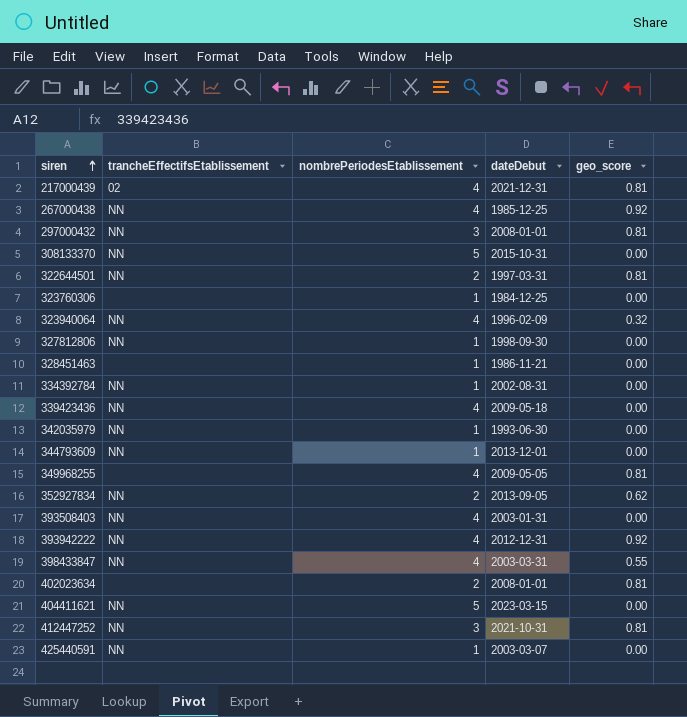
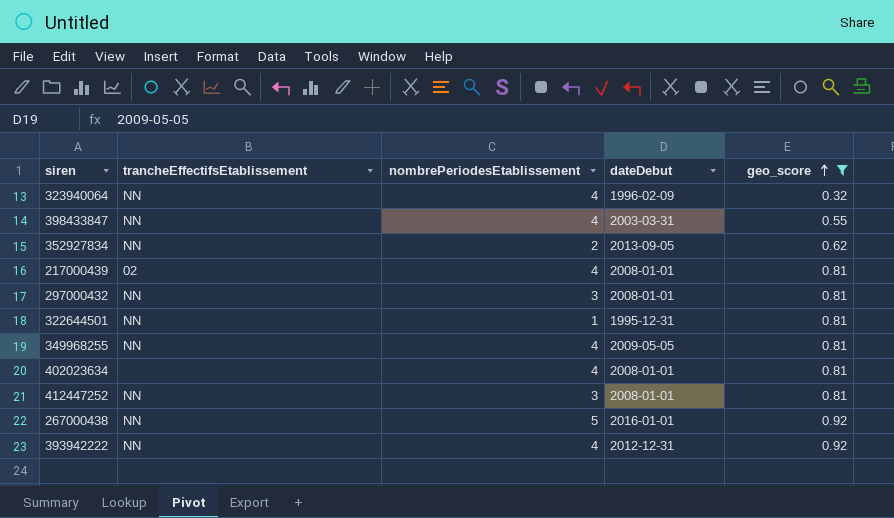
filter: none -> geo_score != 0.00
row order: siren ascending -> geo_score ascending
217000439 | dateDebut: 2021-12-31 -> 2008-01-01
322644501 | nombrePeriodesEtablissement: 2 -> 1
322644501 | dateDebut: 1997-03-31 -> 1995-12-31
349968255 | trancheEffectifsEtablissement: none -> NN
402023634 | nombrePeriodesEtablissement: 2 -> 4
412447252 | dateDebut: 2021-10-31 -> 2008-01-01
267000438 | nombrePeriodesEtablissement: 4 -> 5
267000438 | dateDebut: 1985-12-25 -> 2016-01-01

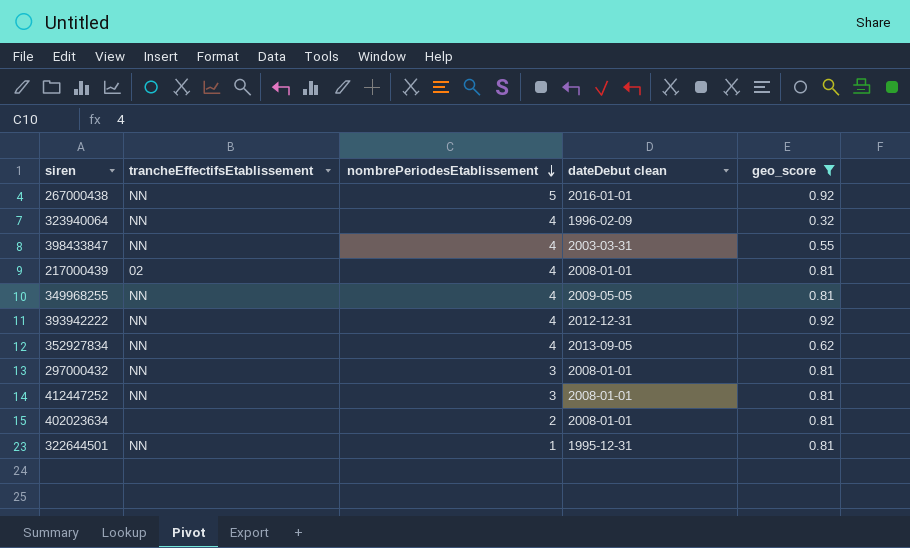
row order: geo_score ascending -> nombrePeriodesEtablissement descending
column name: dateDebut -> dateDebut clean
352927834 | nombrePeriodesEtablissement: 2 -> 4
402023634 | nombrePeriodesEtablissement: 4 -> 2

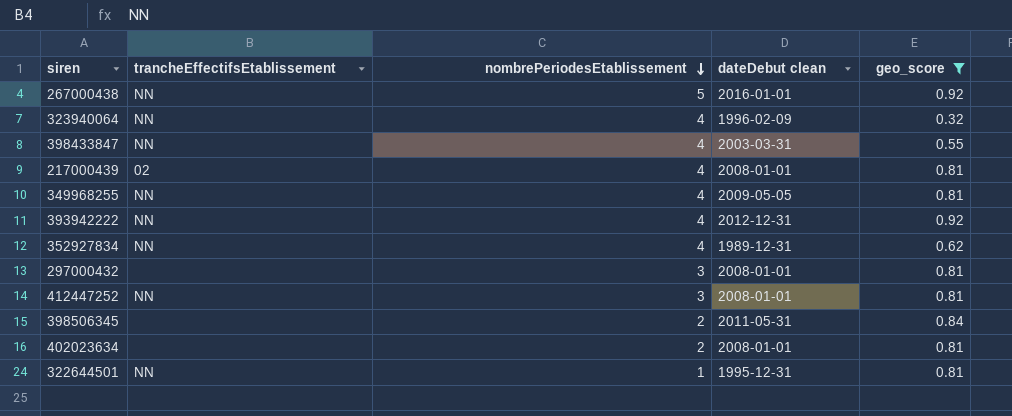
352927834 | dateDebut clean: 2013-09-05 -> 1989-12-31
297000432 | trancheEffectifsEtablissement: NN -> none
row 398506345: none -> none | 2 | 2011-05-31 | 0.84

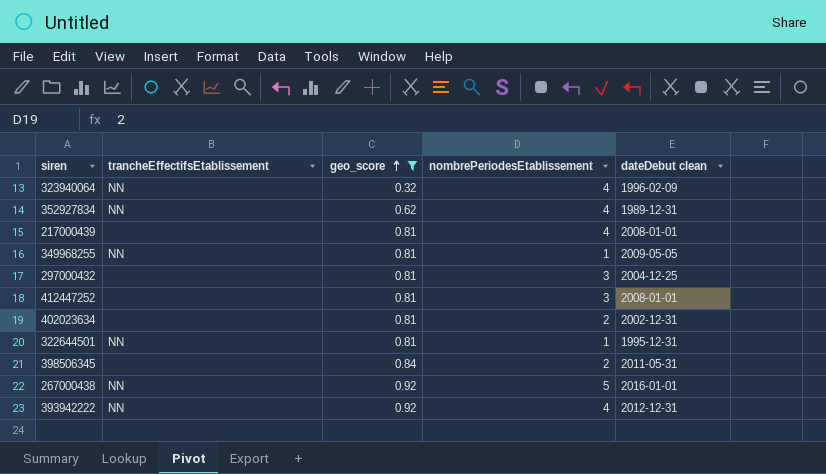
row order: nombrePeriodesEtablissement descending -> geo_score ascending
column geo_score | position: 5 -> 3
row 398433847: NN | 4 | 2003-03-31 | 0.55 -> none
217000439 | trancheEffectifsEtablissement: 02 -> none
349968255 | nombrePeriodesEtablissement: 4 -> 1
297000432 | dateDebut clean: 2008-01-01 -> 2004-12-25
412447252 | trancheEffectifsEtablissement: NN -> none
402023634 | dateDebut clean: 2008-01-01 -> 2002-12-31

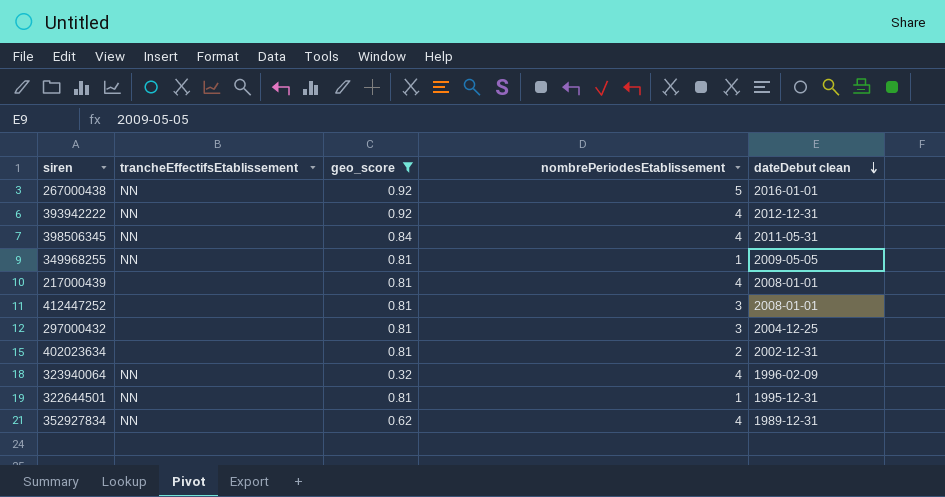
row order: geo_score ascending -> dateDebut clean descending
398506345 | trancheEffectifsEtablissement: none -> NN
398506345 | nombrePeriodesEtablissement: 2 -> 4

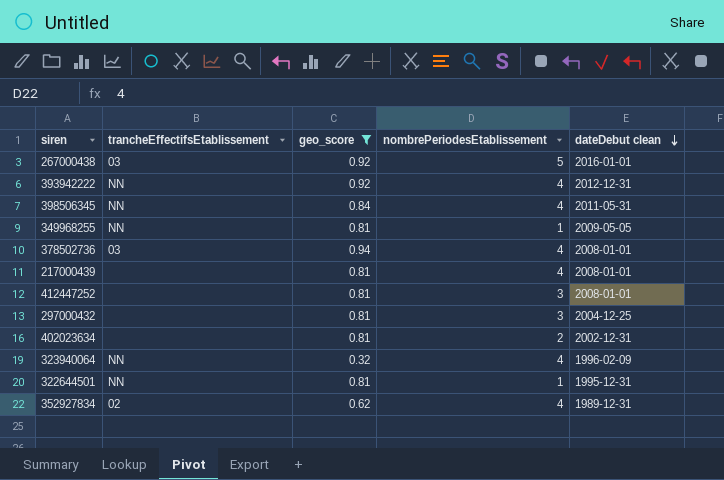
267000438 | trancheEffectifsEtablissement: NN -> 03
row 378502736: none -> 03 | 0.94 | 4 | 2008-01-01
352927834 | trancheEffectifsEtablissement: NN -> 02

